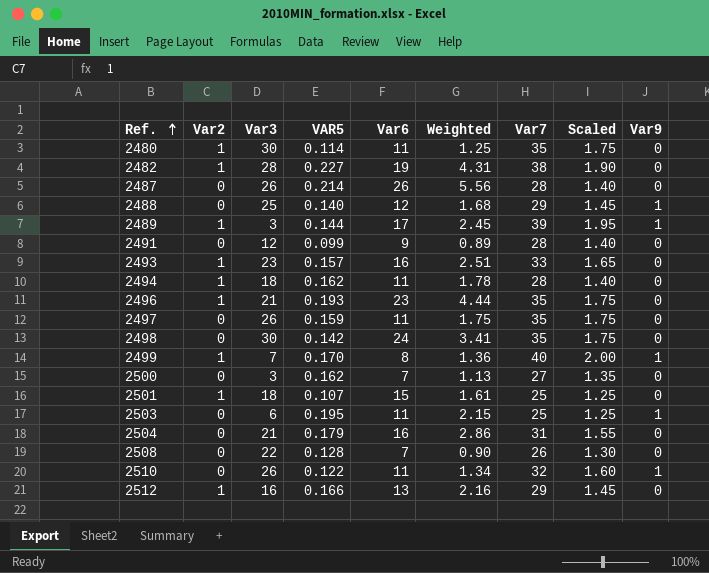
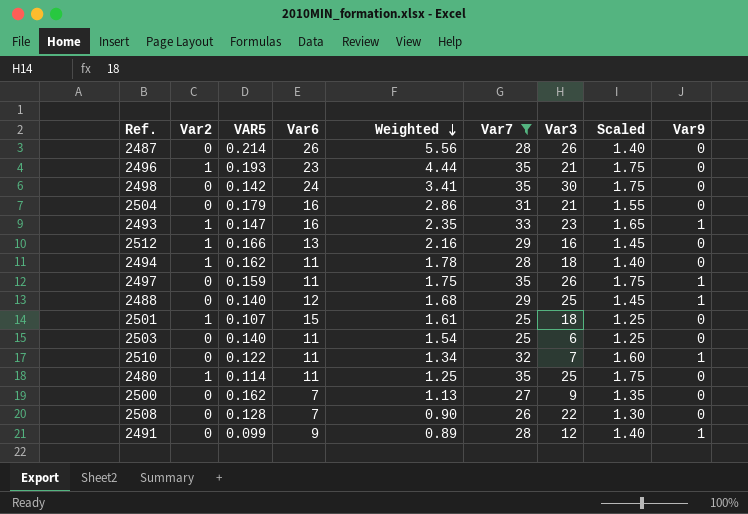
filter: none -> Var7 <= 35
row order: Ref. ascending -> Weighted descending
column Var3 | position: 3 -> 7
2493 | VAR5: 0.157 -> 0.147
2493 | Weighted: 2.51 -> 2.35
2493 | Var9: 0 -> 1
2497 | Var9: 0 -> 1
2503 | VAR5: 0.195 -> 0.140
2503 | Weighted: 2.15 -> 1.54
2503 | Var9: 1 -> 0
2510 | Var3: 26 -> 7
2480 | Var3: 30 -> 25
2500 | Var3: 3 -> 9
2491 | Var9: 0 -> 1

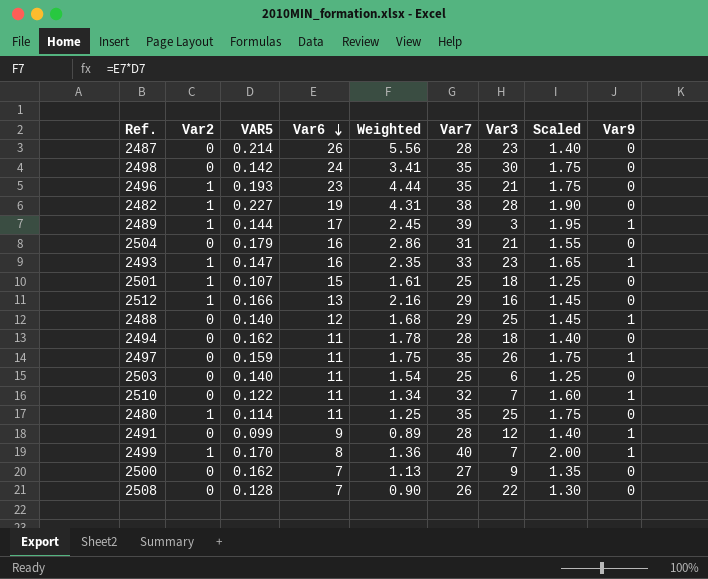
filter: Var7 <= 35 -> none
row order: Weighted descending -> Var6 descending
2487 | Var3: 26 -> 23
2494 | Var2: 1 -> 0

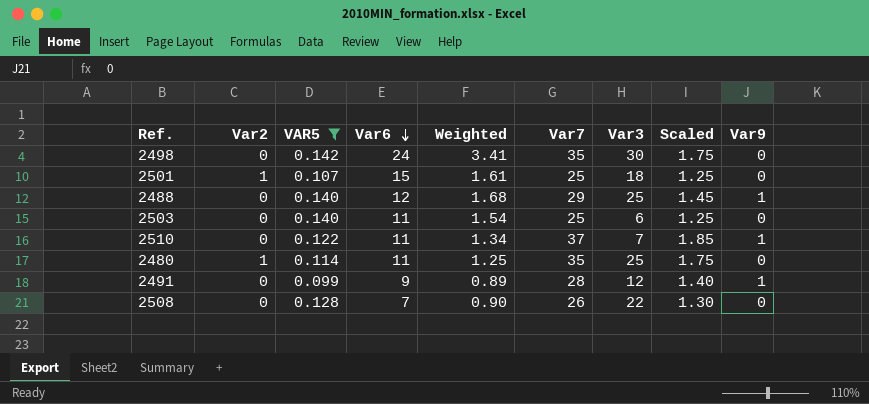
filter: none -> VAR5 <= 0.142
2510 | Var7: 32 -> 37
2510 | Scaled: 1.60 -> 1.85

